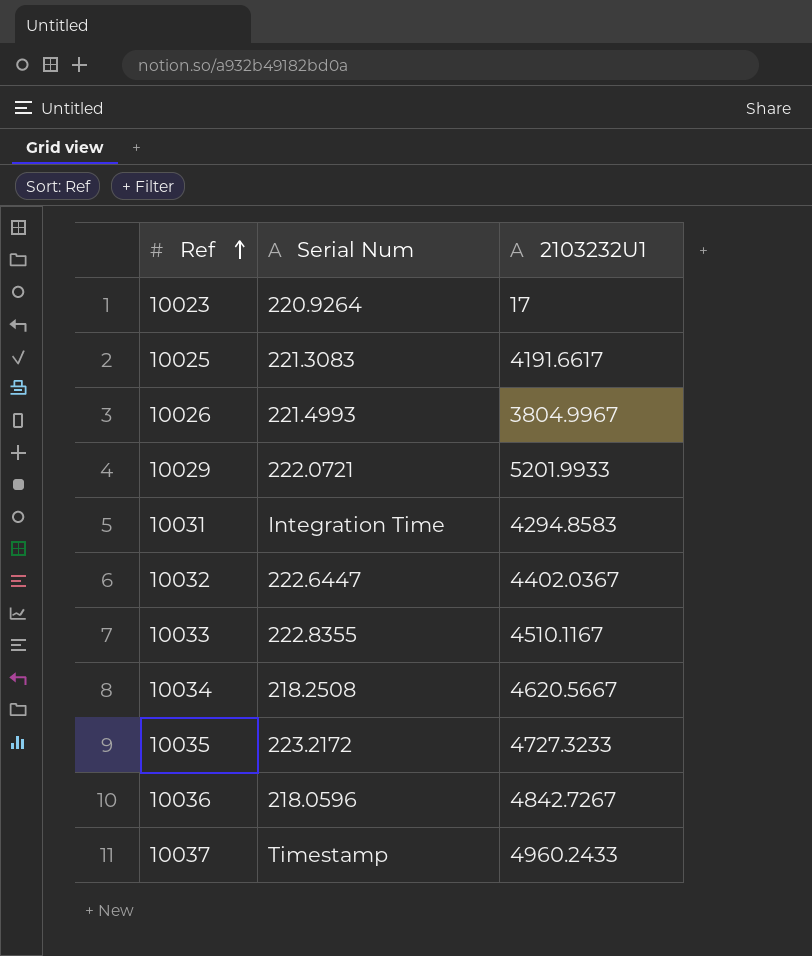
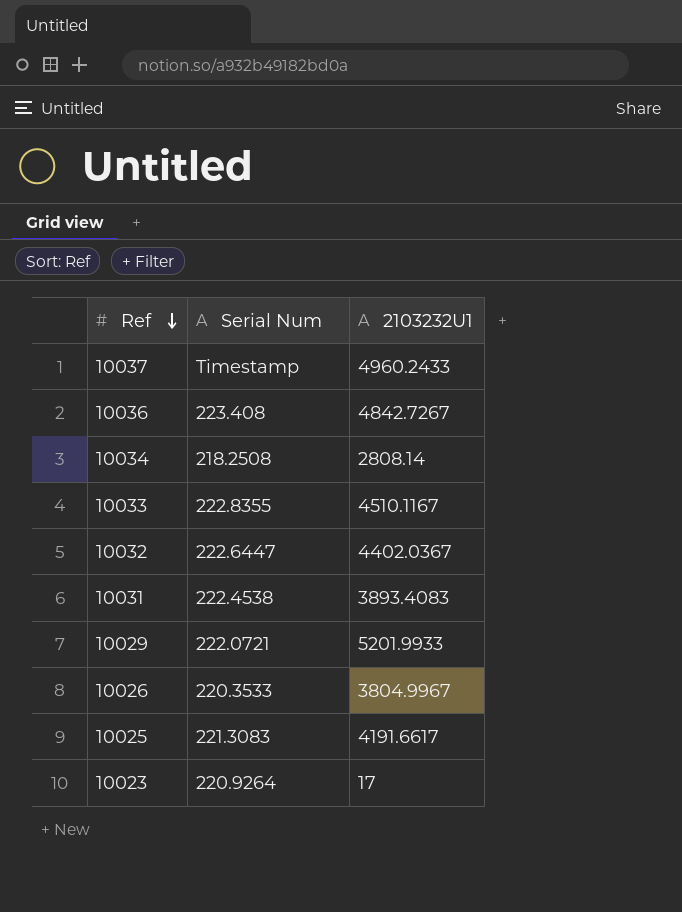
row order: Ref ascending -> Ref descending
row 10035: 223.2172 | 4727.3233 -> none
10036 | Serial Num: 218.0596 -> 223.408
10034 | 2103232U1: 4620.5667 -> 2808.14
10031 | Serial Num: Integration Time -> 222.4538
10031 | 2103232U1: 4294.8583 -> 3893.4083
10026 | Serial Num: 221.4993 -> 220.3533

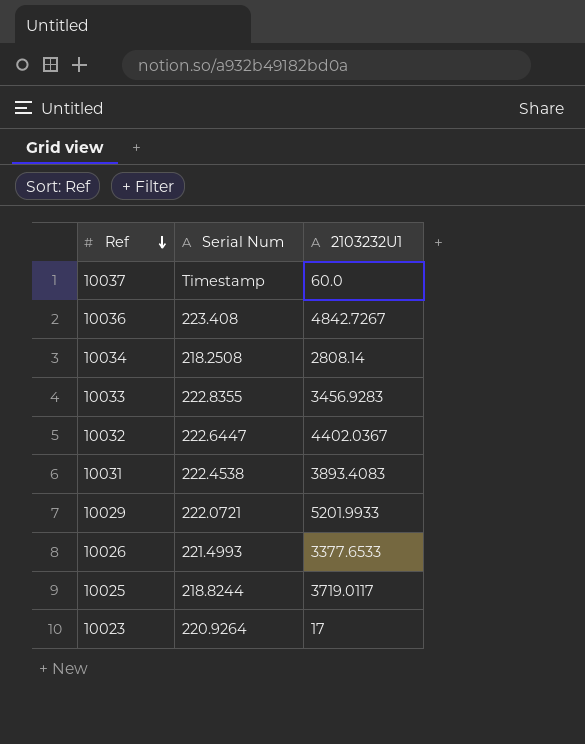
10037 | 2103232U1: 4960.2433 -> 60.0
10033 | 2103232U1: 4510.1167 -> 3456.9283
10026 | Serial Num: 220.3533 -> 221.4993
10026 | 2103232U1: 3804.9967 -> 3377.6533
10025 | Serial Num: 221.3083 -> 218.8244
10025 | 2103232U1: 4191.6617 -> 3719.0117

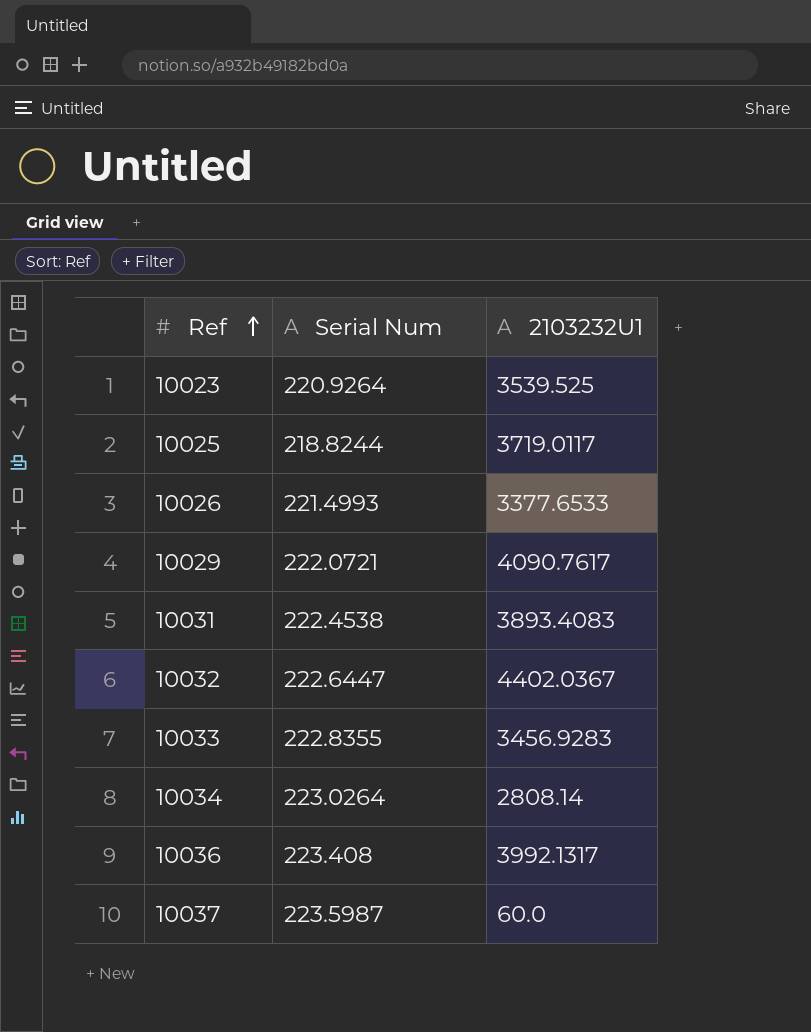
row order: Ref descending -> Ref ascending
10023 | 2103232U1: 17 -> 3539.525
10029 | 2103232U1: 5201.9933 -> 4090.7617
10034 | Serial Num: 218.2508 -> 223.0264
10036 | 2103232U1: 4842.7267 -> 3992.1317
10037 | Serial Num: Timestamp -> 223.5987

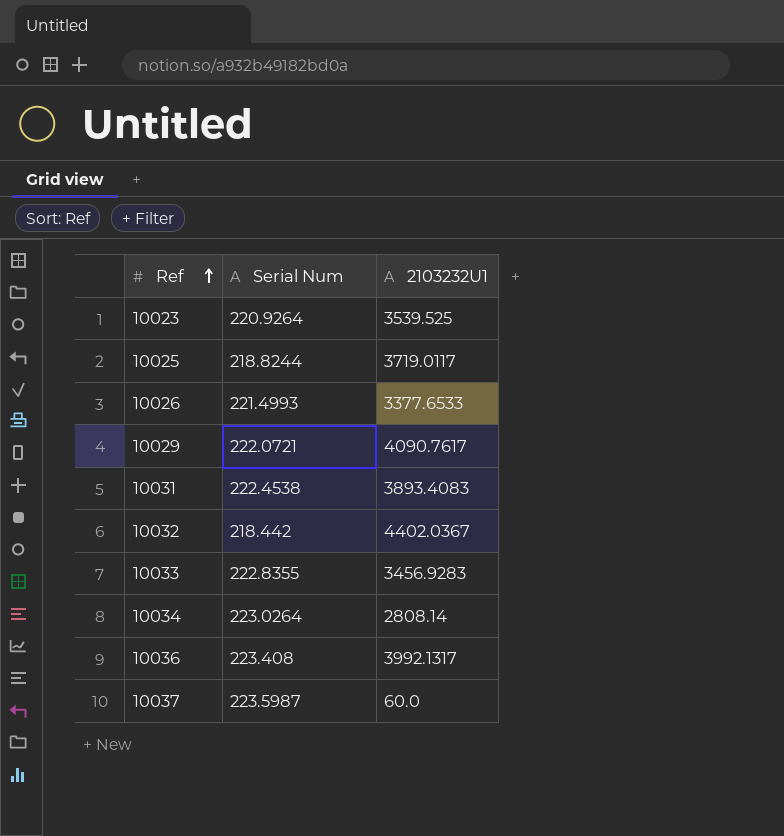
10032 | Serial Num: 222.6447 -> 218.442

